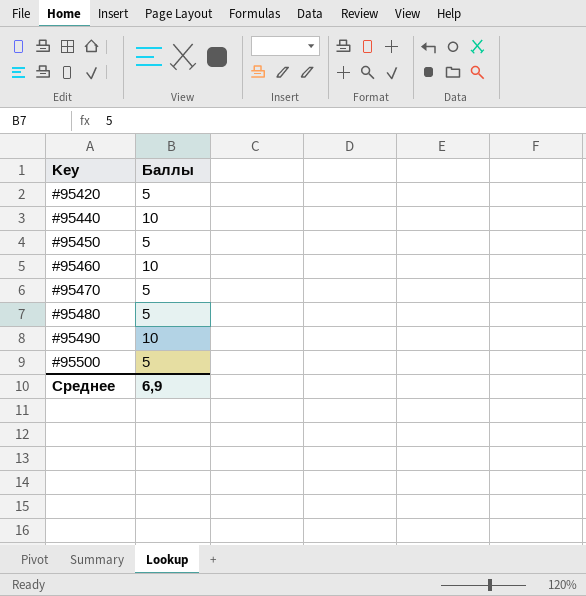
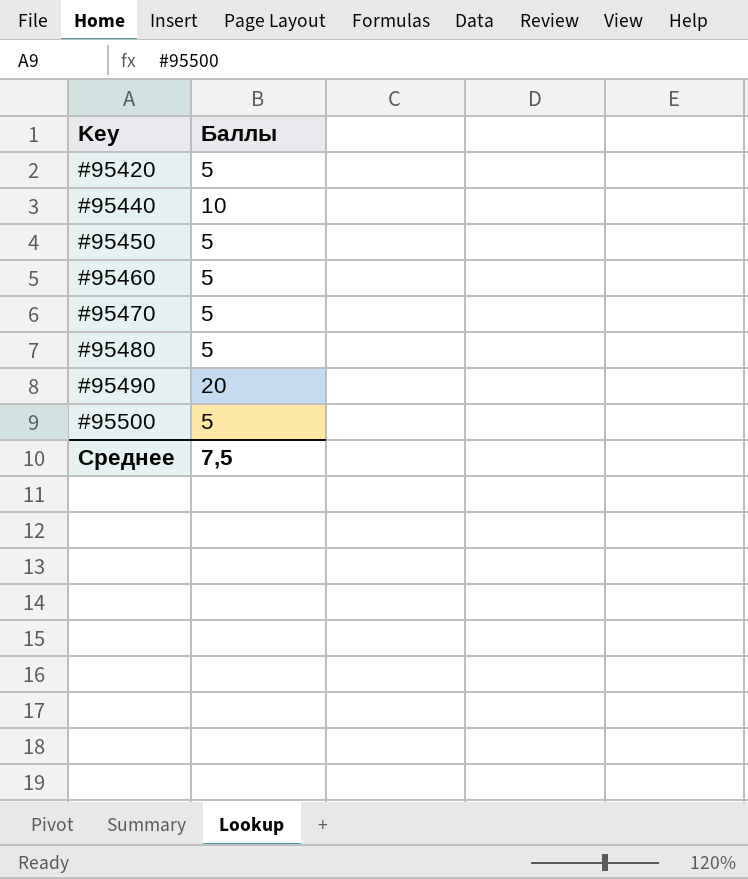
#95460 | Баллы: 10 -> 5
#95490 | Баллы: 10 -> 20
Среднее | Баллы: 6,9 -> 7,5

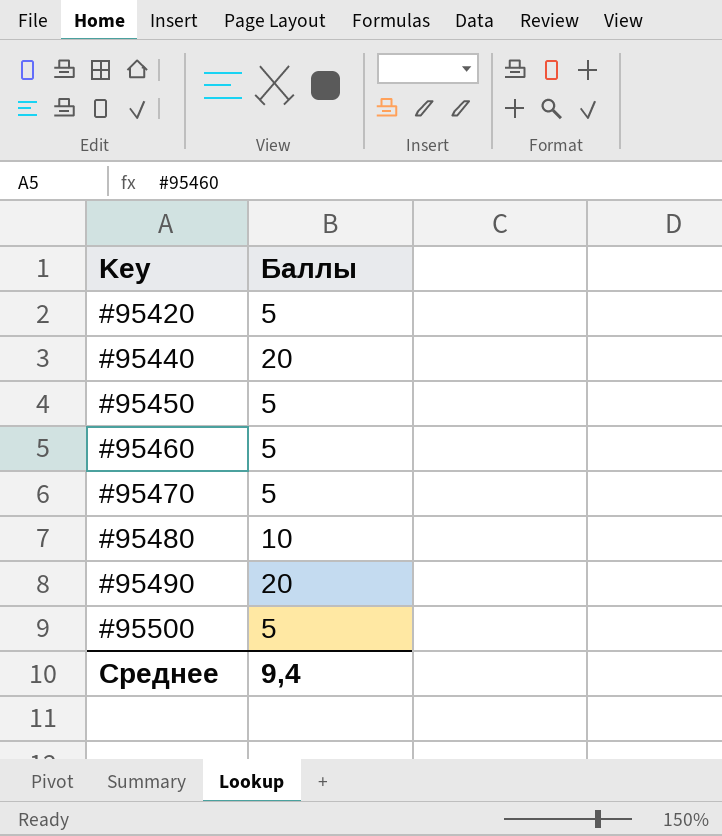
#95440 | Баллы: 10 -> 20
#95480 | Баллы: 5 -> 10
Среднее | Баллы: 7,5 -> 9,4

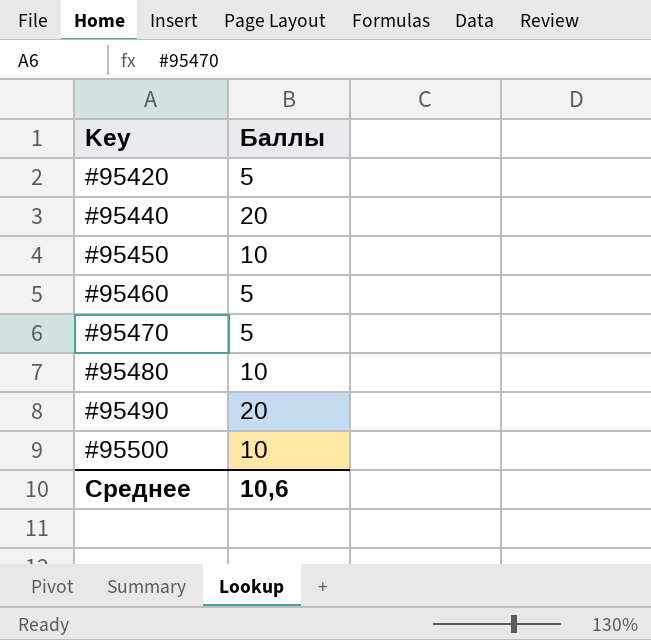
#95450 | Баллы: 5 -> 10
#95500 | Баллы: 5 -> 10
Среднее | Баллы: 9,4 -> 10,6

